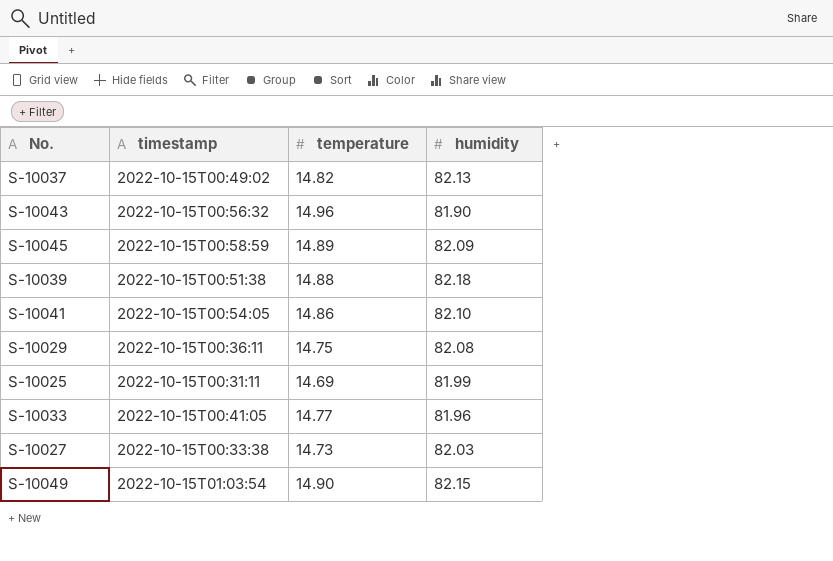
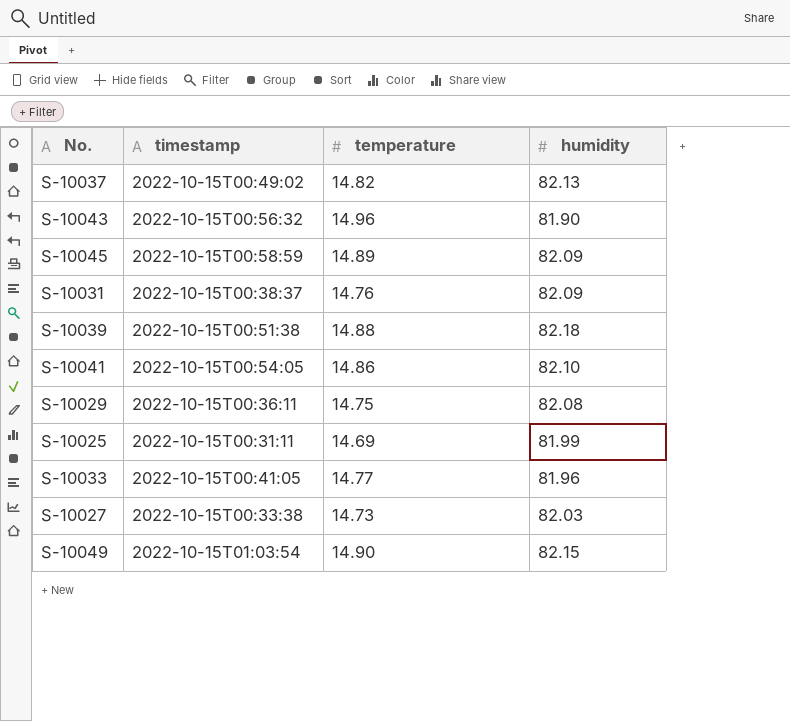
row S-10031: none -> 2022-10-15T00:38:37 | 14.76 | 82.09

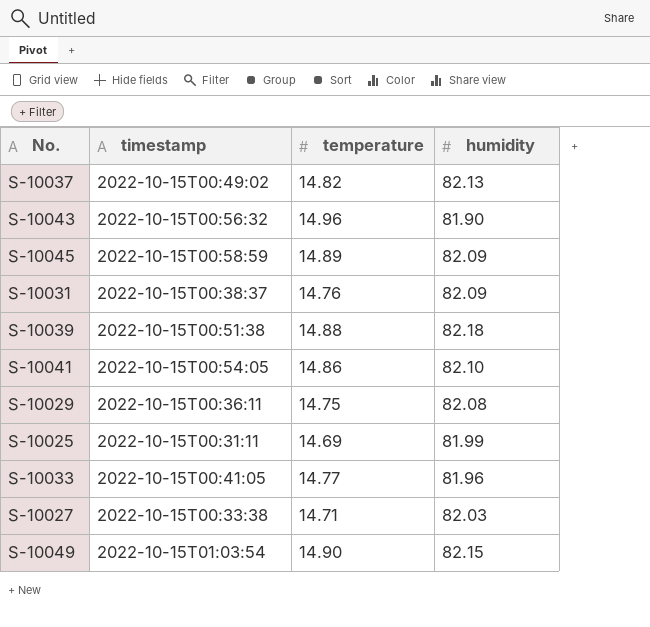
S-10027 | temperature: 14.73 -> 14.71

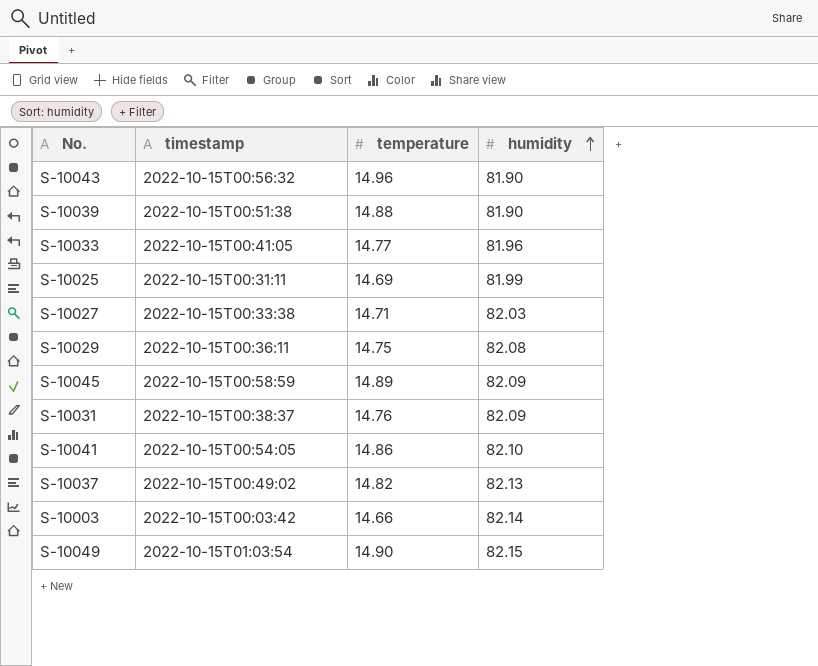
row order: none -> humidity ascending
S-10039 | humidity: 82.18 -> 81.90
row S-10003: none -> 2022-10-15T00:03:42 | 14.66 | 82.14

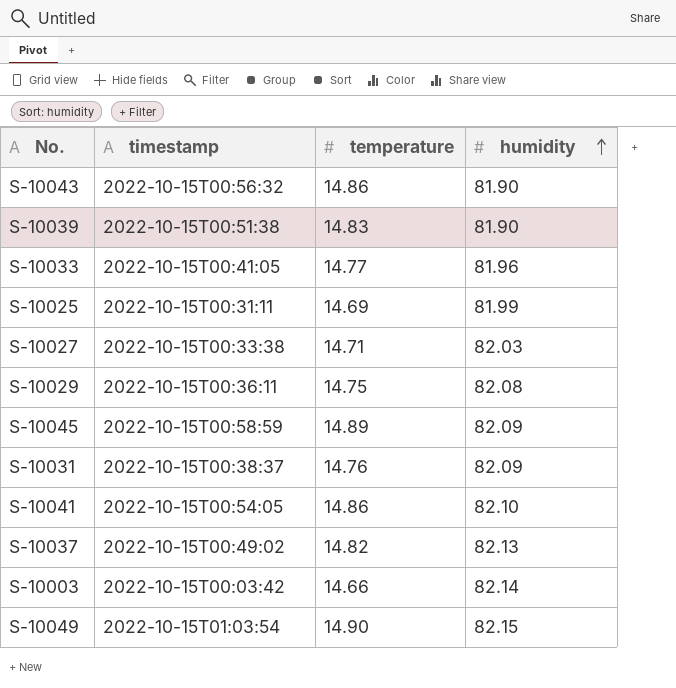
S-10043 | temperature: 14.96 -> 14.86
S-10039 | temperature: 14.88 -> 14.83

